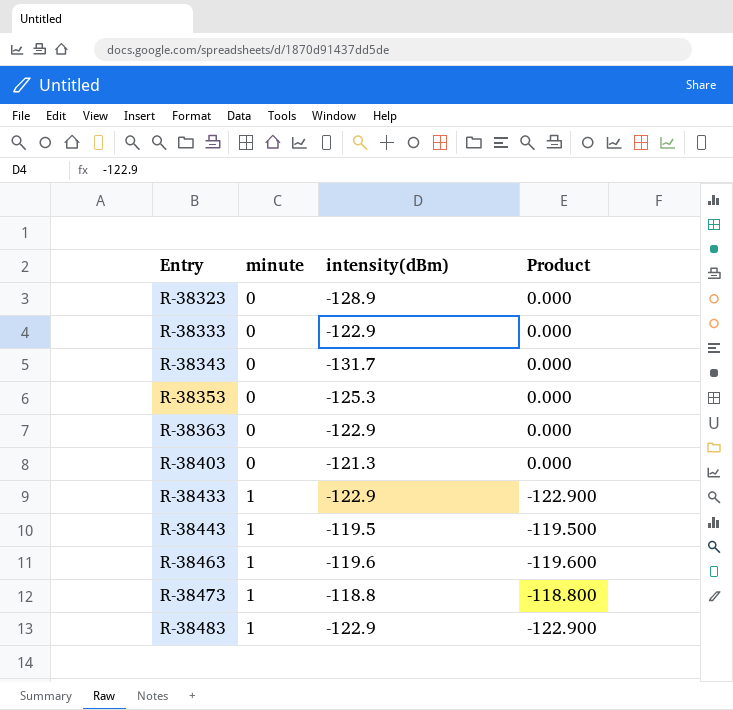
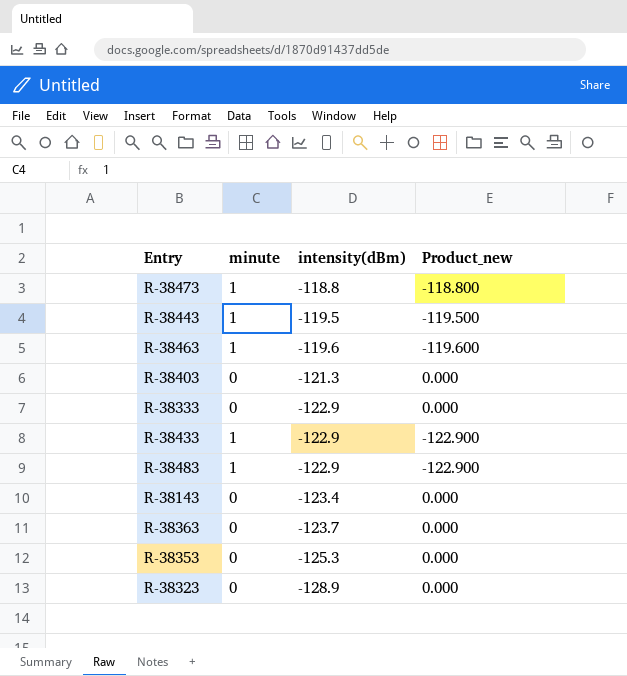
row order: Entry ascending -> intensity(dBm) descending
column name: Product -> Product_new
row R-38343: 0 | -131.7 | 0.000 -> none
row R-38143: none -> 0 | -123.4 | 0.000
R-38363 | intensity(dBm): -122.9 -> -123.7

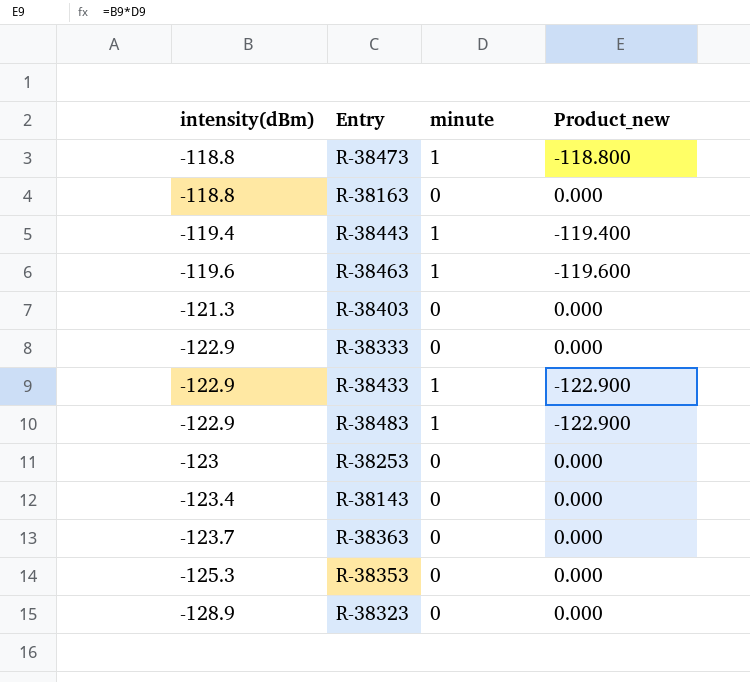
column intensity(dBm) | position: 3 -> 1
row R-38163: none -> -118.8 | 0 | 0.000
R-38443 | intensity(dBm): -119.5 -> -119.4
R-38443 | Product_new: -119.500 -> -119.400
row R-38253: none -> -123 | 0 | 0.000

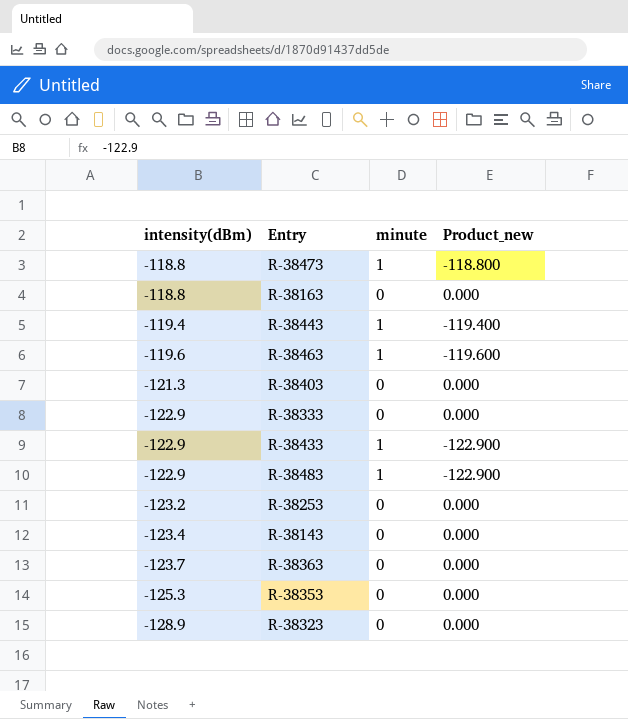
R-38253 | intensity(dBm): -123 -> -123.2

